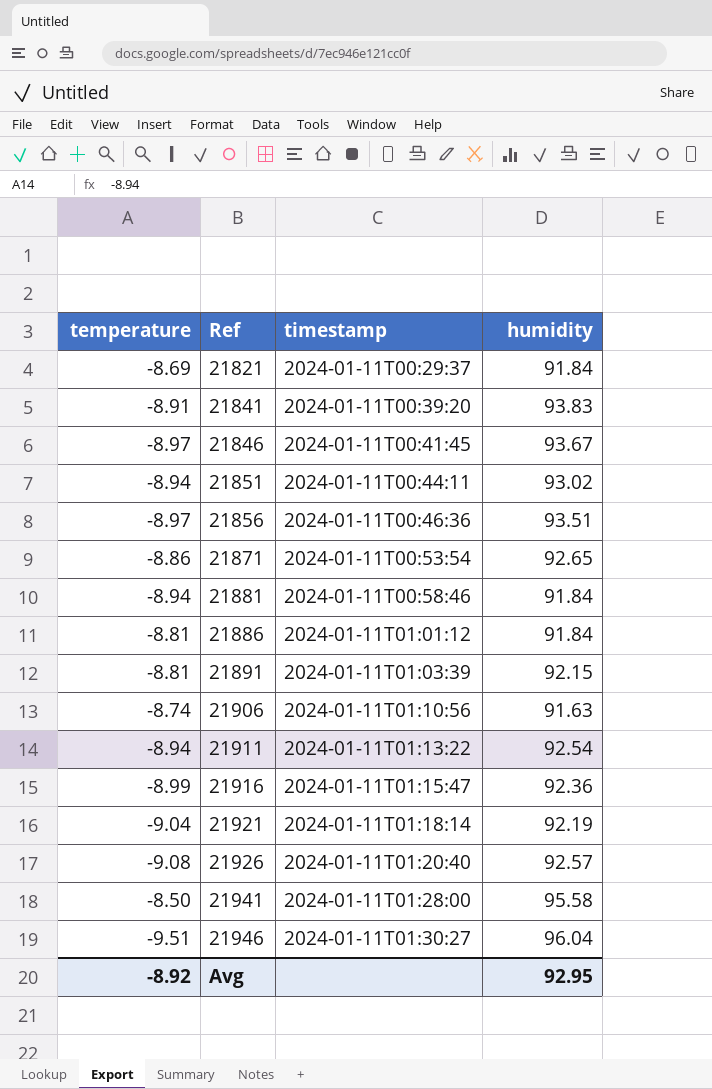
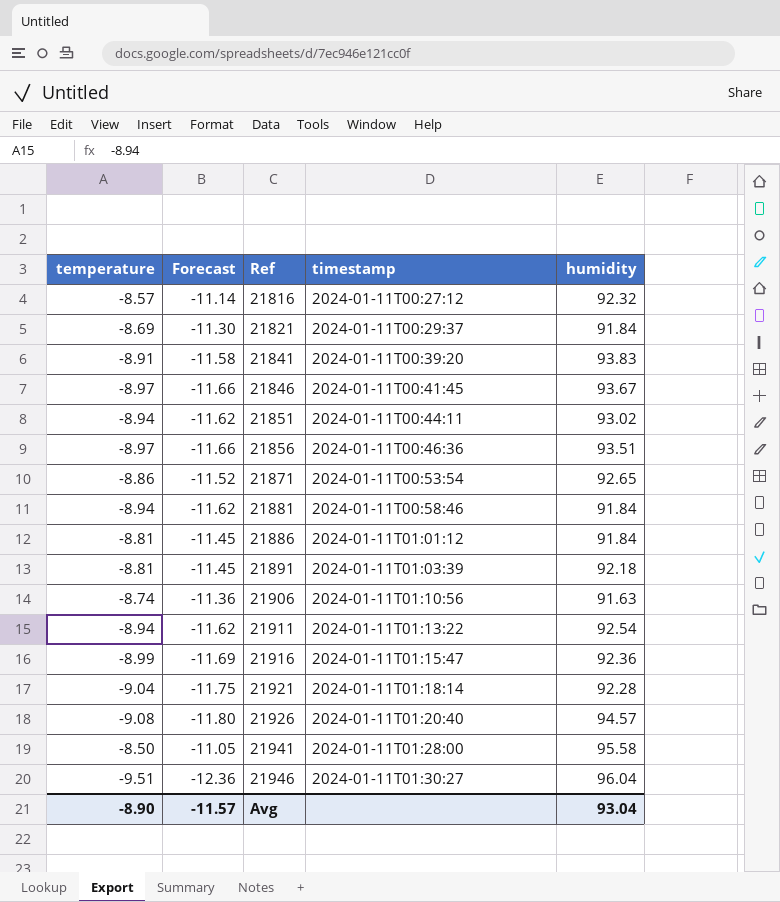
column Forecast | formula: none -> [temperature] * 1.3
row 21816: none -> -8.57 | -11.14 | 2024-01-11T00:27:12 | 92.32
21891 | humidity: 92.15 -> 92.18
21921 | humidity: 92.19 -> 92.28
21926 | humidity: 92.57 -> 94.57
Avg | temperature: -8.92 -> -8.90
Avg | humidity: 92.95 -> 93.04

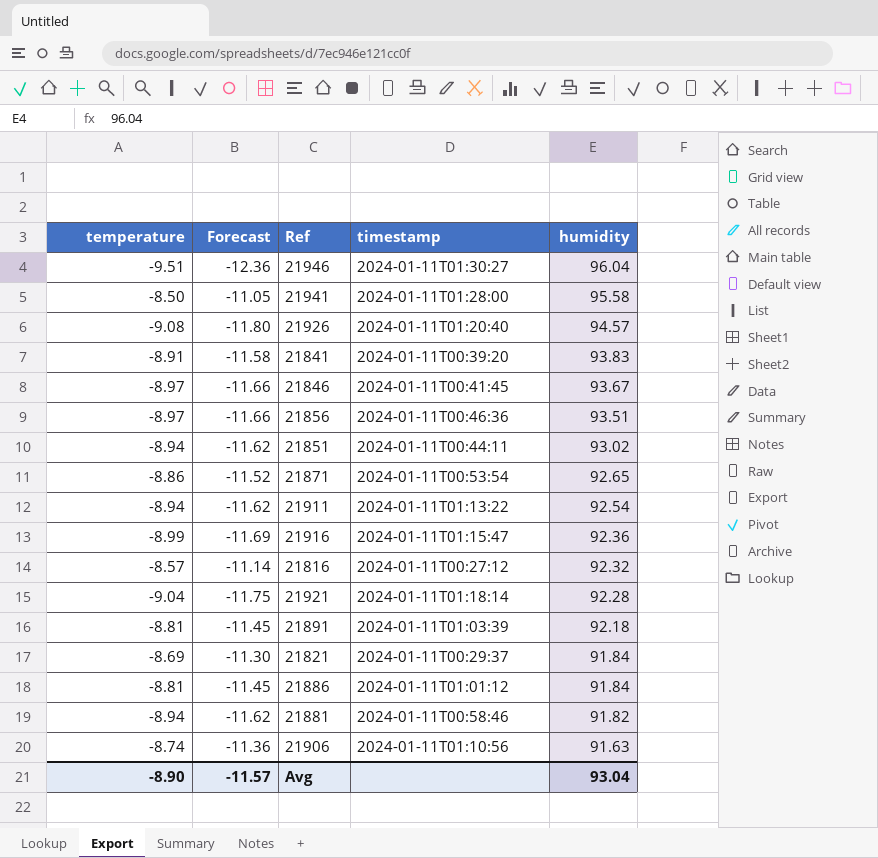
row order: Ref ascending -> humidity descending
21881 | humidity: 91.84 -> 91.82

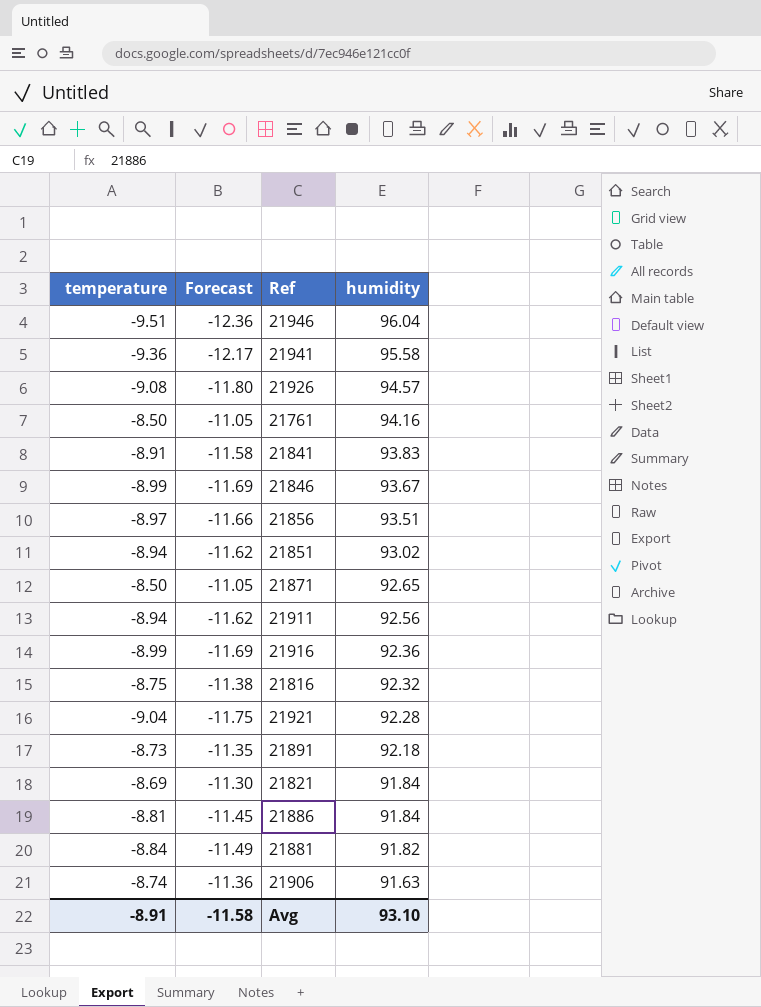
column timestamp | position: 4 -> none
21941 | temperature: -8.50 -> -9.36
21941 | Forecast: -11.05 -> -12.17
row 21761: none -> -8.50 | -11.05 | 94.16
21846 | temperature: -8.97 -> -8.99
21846 | Forecast: -11.66 -> -11.69
21871 | temperature: -8.86 -> -8.50
21871 | Forecast: -11.52 -> -11.05
21911 | humidity: 92.54 -> 92.56
21816 | temperature: -8.57 -> -8.75
21816 | Forecast: -11.14 -> -11.38
21891 | temperature: -8.81 -> -8.73
21891 | Forecast: -11.45 -> -11.35
21881 | temperature: -8.94 -> -8.84
21881 | Forecast: -11.62 -> -11.49
Avg | temperature: -8.90 -> -8.91
Avg | Forecast: -11.57 -> -11.58
Avg | humidity: 93.04 -> 93.10

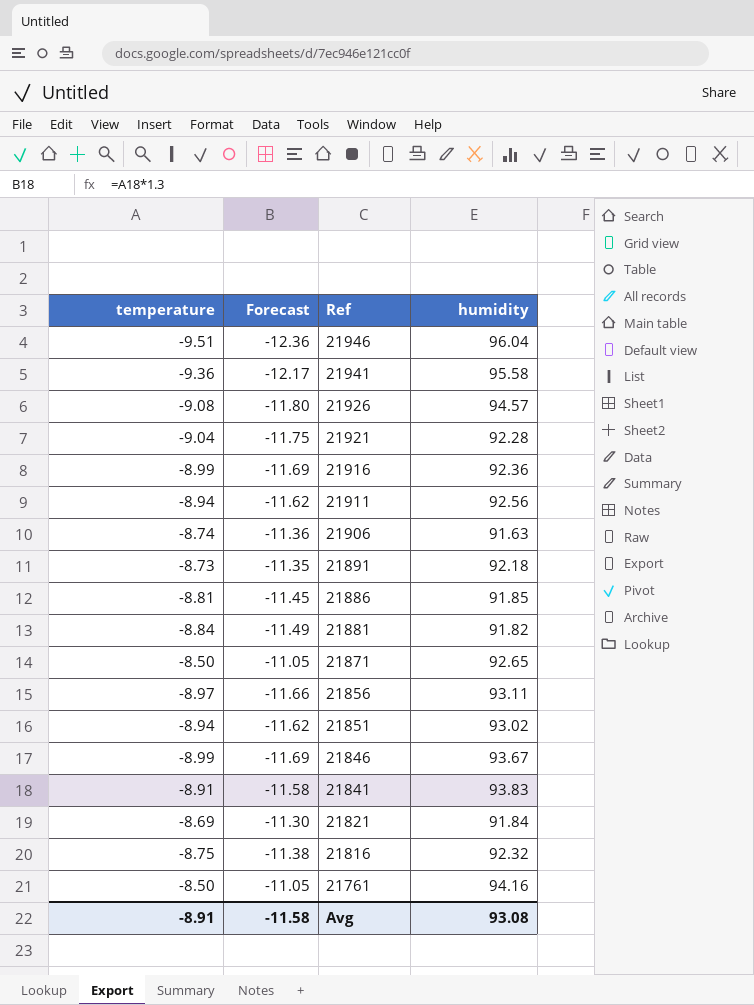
row order: humidity descending -> Ref descending
21886 | humidity: 91.84 -> 91.85
21856 | humidity: 93.51 -> 93.11
Avg | humidity: 93.10 -> 93.08

